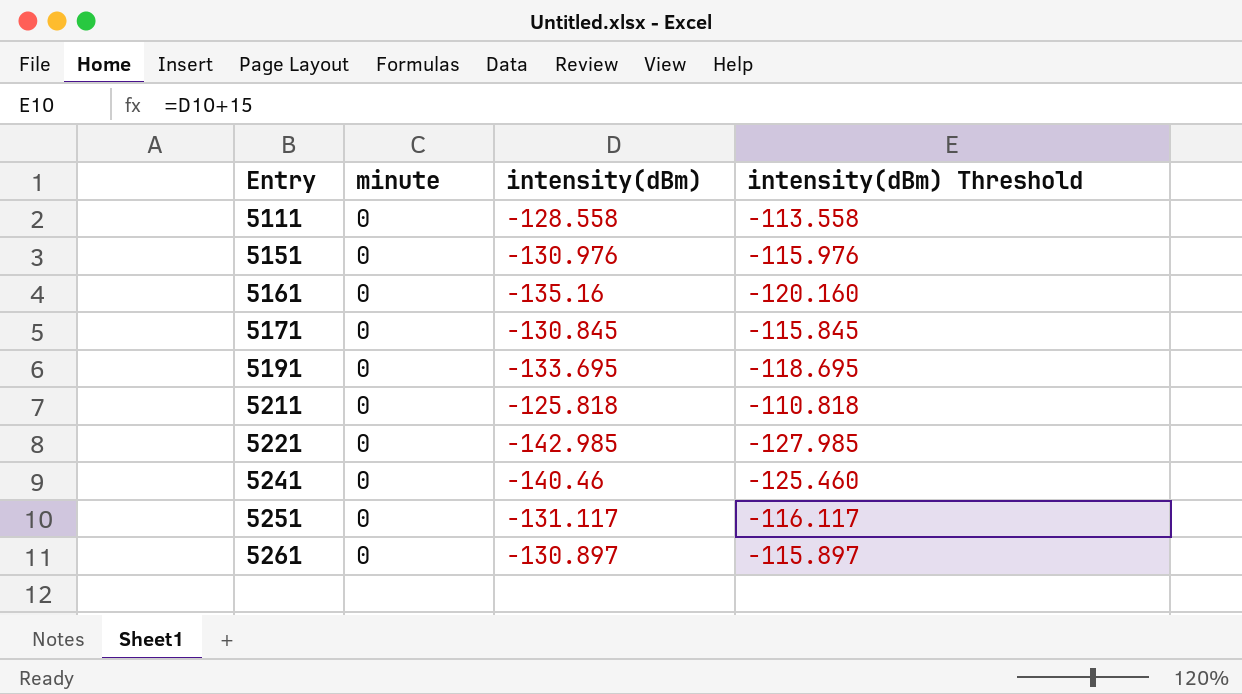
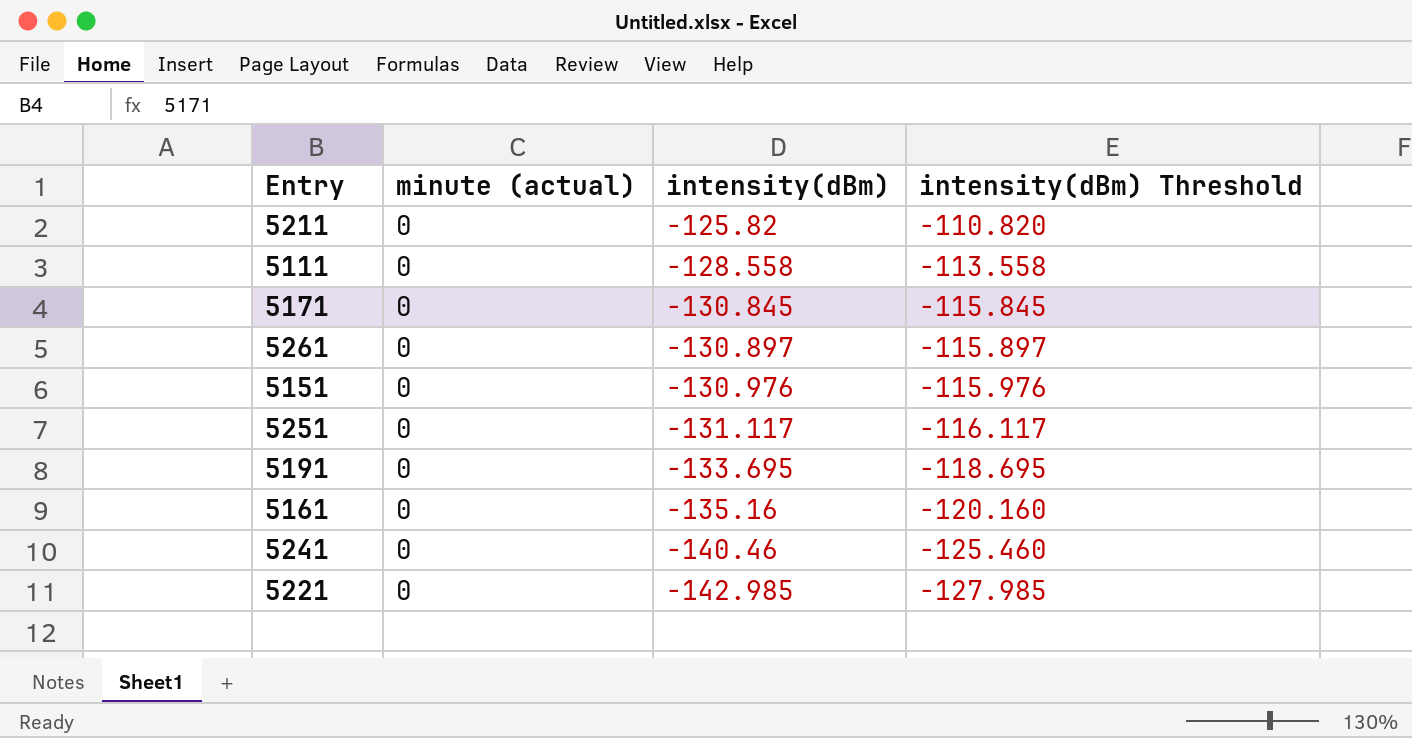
row order: Entry ascending -> intensity(dBm) descending
column name: minute -> minute (actual)
5211 | intensity(dBm): -125.818 -> -125.82
5211 | intensity(dBm) Threshold: -110.818 -> -110.820

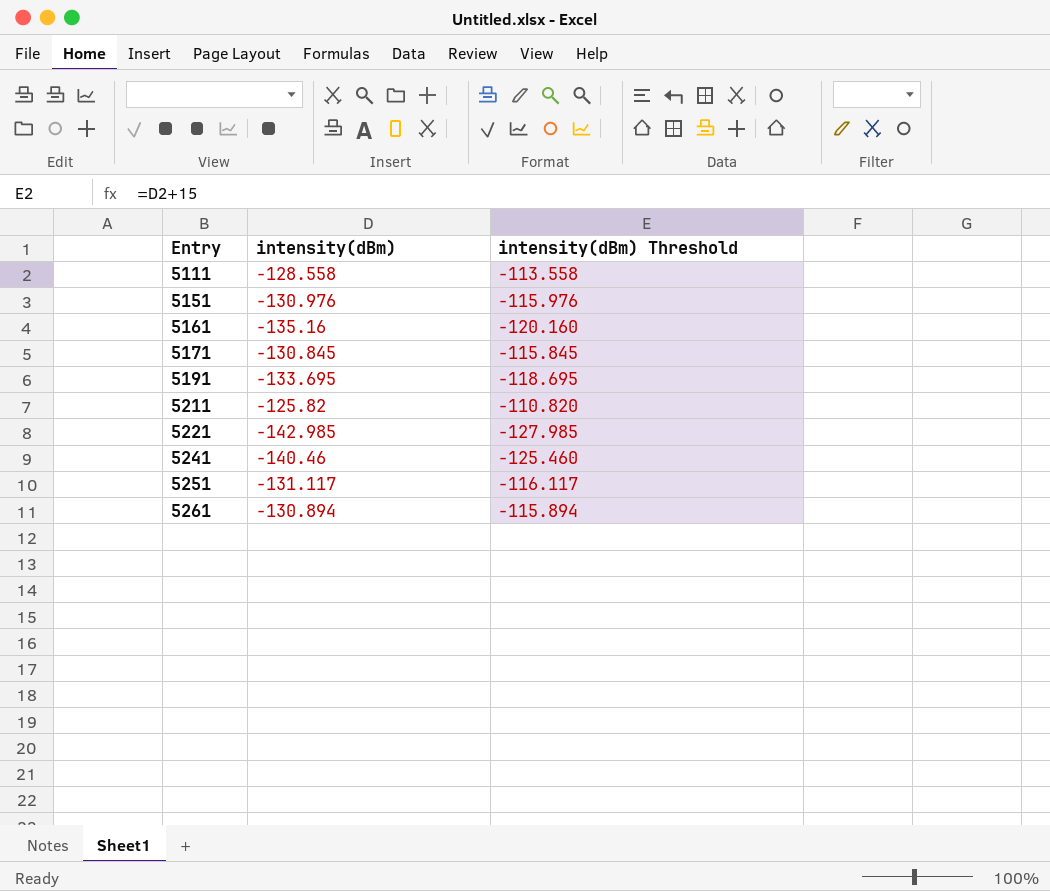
row order: intensity(dBm) descending -> Entry ascending
column minute (actual) | position: 2 -> none
5261 | intensity(dBm): -130.897 -> -130.894
5261 | intensity(dBm) Threshold: -115.897 -> -115.894

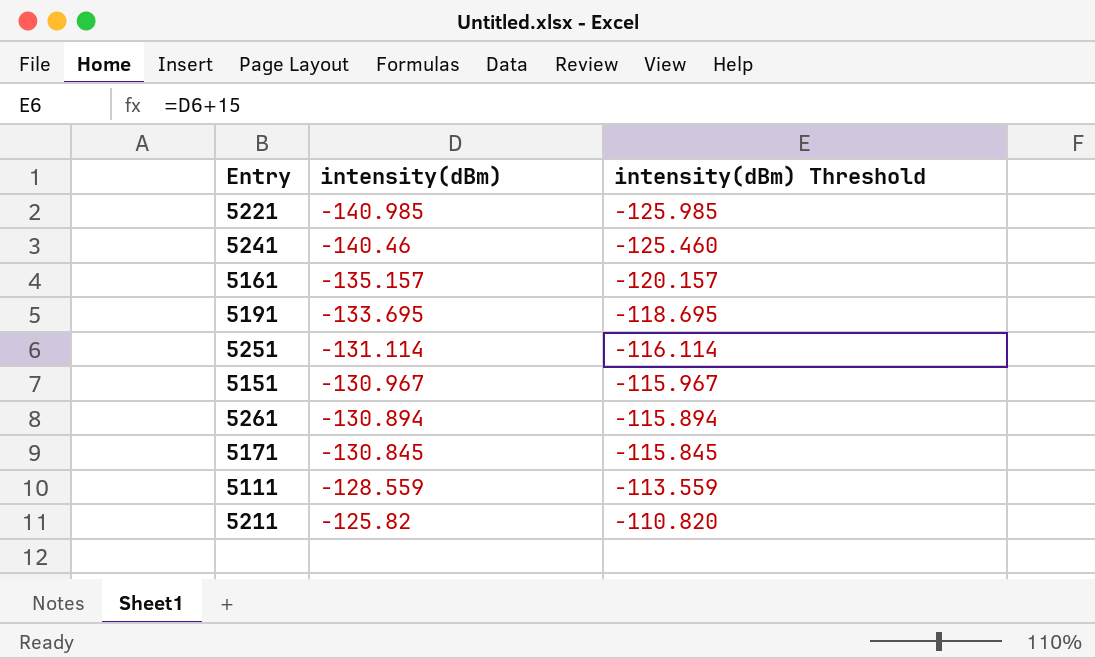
row order: Entry ascending -> intensity(dBm) ascending
5221 | intensity(dBm): -142.985 -> -140.985
5221 | intensity(dBm) Threshold: -127.985 -> -125.985
5161 | intensity(dBm): -135.16 -> -135.157
5161 | intensity(dBm) Threshold: -120.160 -> -120.157
5251 | intensity(dBm): -131.117 -> -131.114
5251 | intensity(dBm) Threshold: -116.117 -> -116.114
5151 | intensity(dBm): -130.976 -> -130.967
5151 | intensity(dBm) Threshold: -115.976 -> -115.967
5111 | intensity(dBm): -128.558 -> -128.559
5111 | intensity(dBm) Threshold: -113.558 -> -113.559

